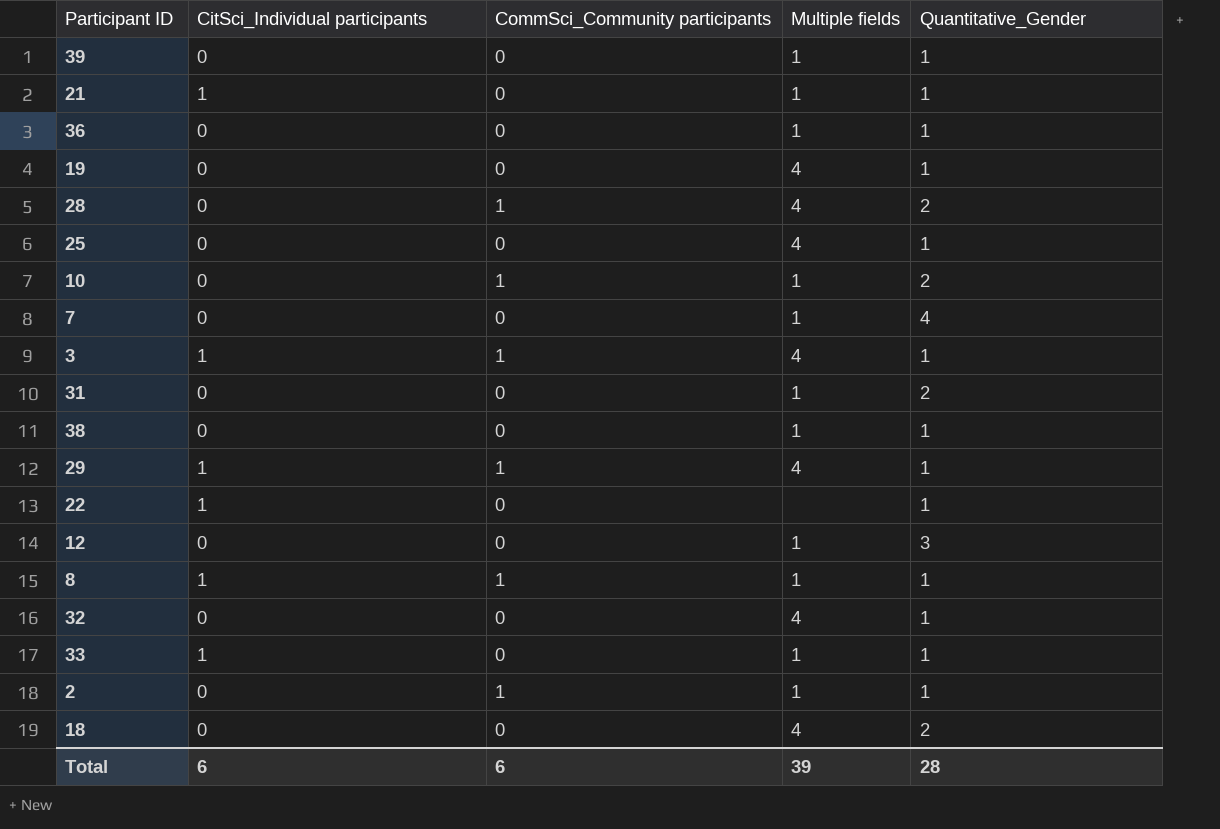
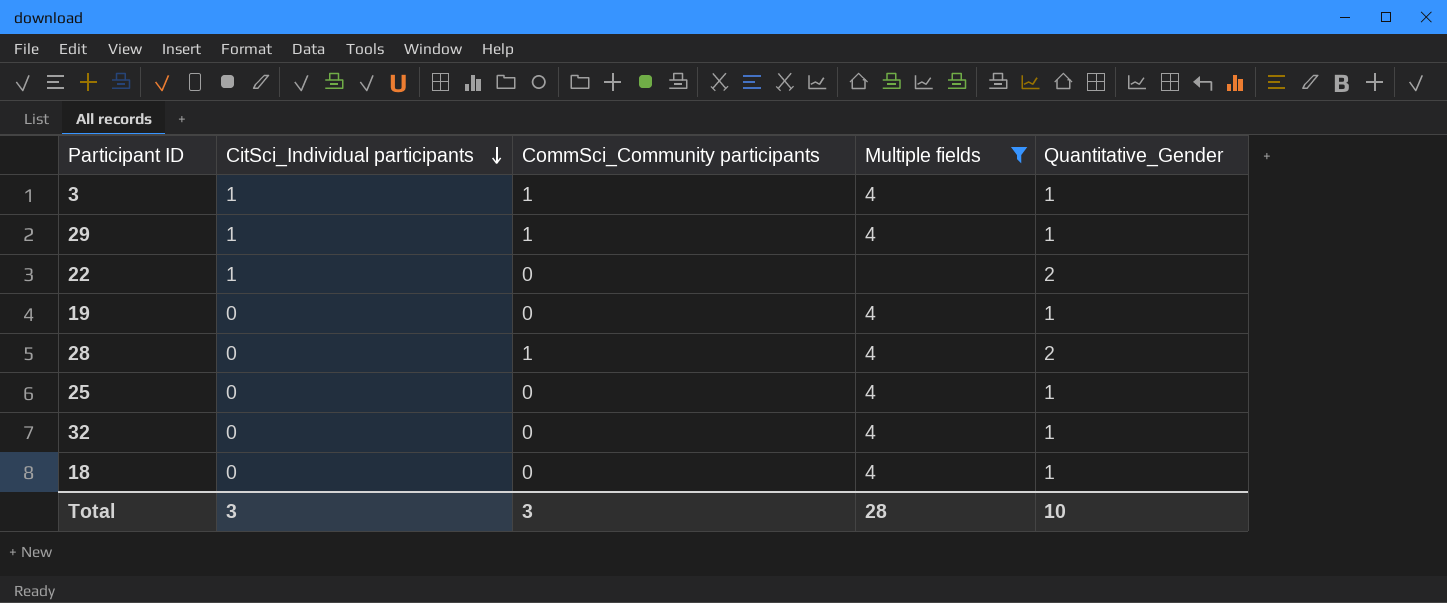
filter: none -> Multiple fields != 1
row order: none -> CitSci_Individual participants descending
22 | Quantitative_Gender: 1 -> 2
18 | Quantitative_Gender: 2 -> 1
Total | CitSci_Individual participants: 6 -> 3
Total | CommSci_Community participants: 6 -> 3
Total | Multiple fields: 39 -> 28
Total | Quantitative_Gender: 28 -> 10

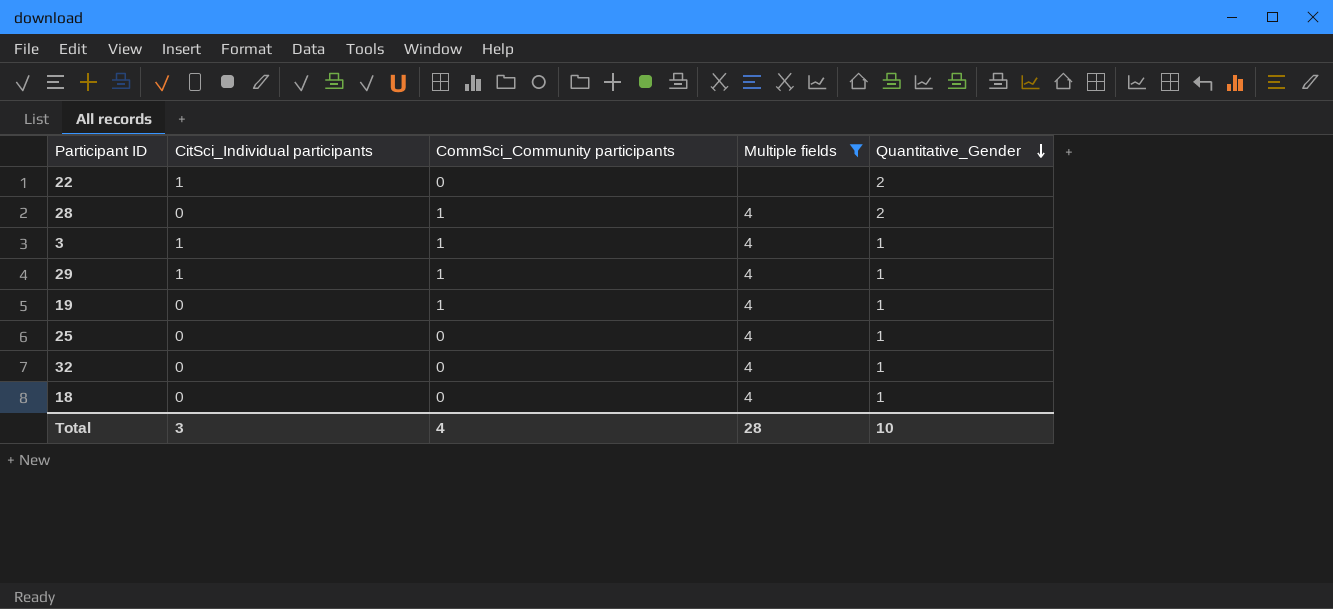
row order: CitSci_Individual participants descending -> Quantitative_Gender descending
19 | CommSci_Community participants: 0 -> 1
Total | CommSci_Community participants: 3 -> 4

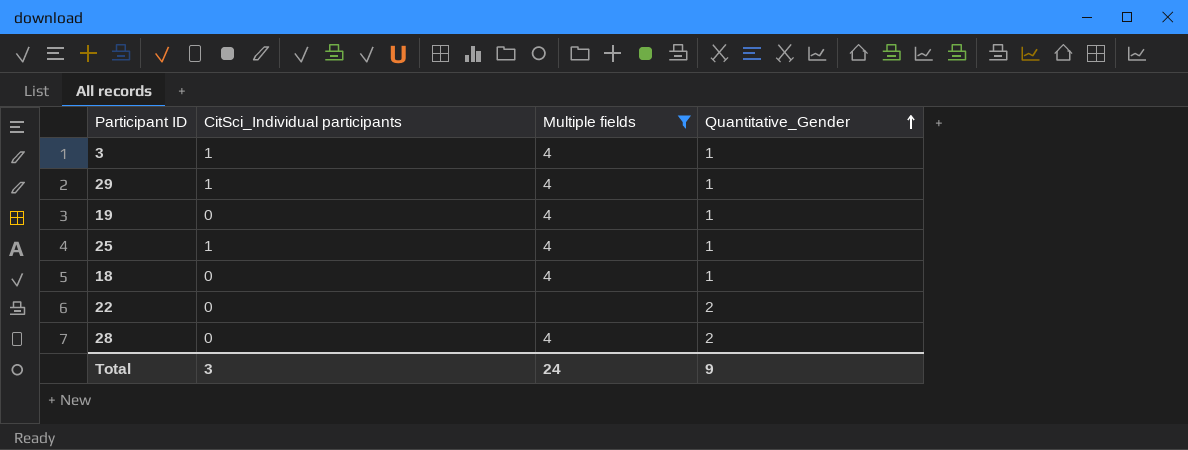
row order: Quantitative_Gender descending -> Quantitative_Gender ascending
column CommSci_Community participants | position: 3 -> none
row 32: 0 | 0 | 4 | 1 -> none
25 | CitSci_Individual participants: 0 -> 1
22 | CitSci_Individual participants: 1 -> 0
Total | Multiple fields: 28 -> 24
Total | Quantitative_Gender: 10 -> 9

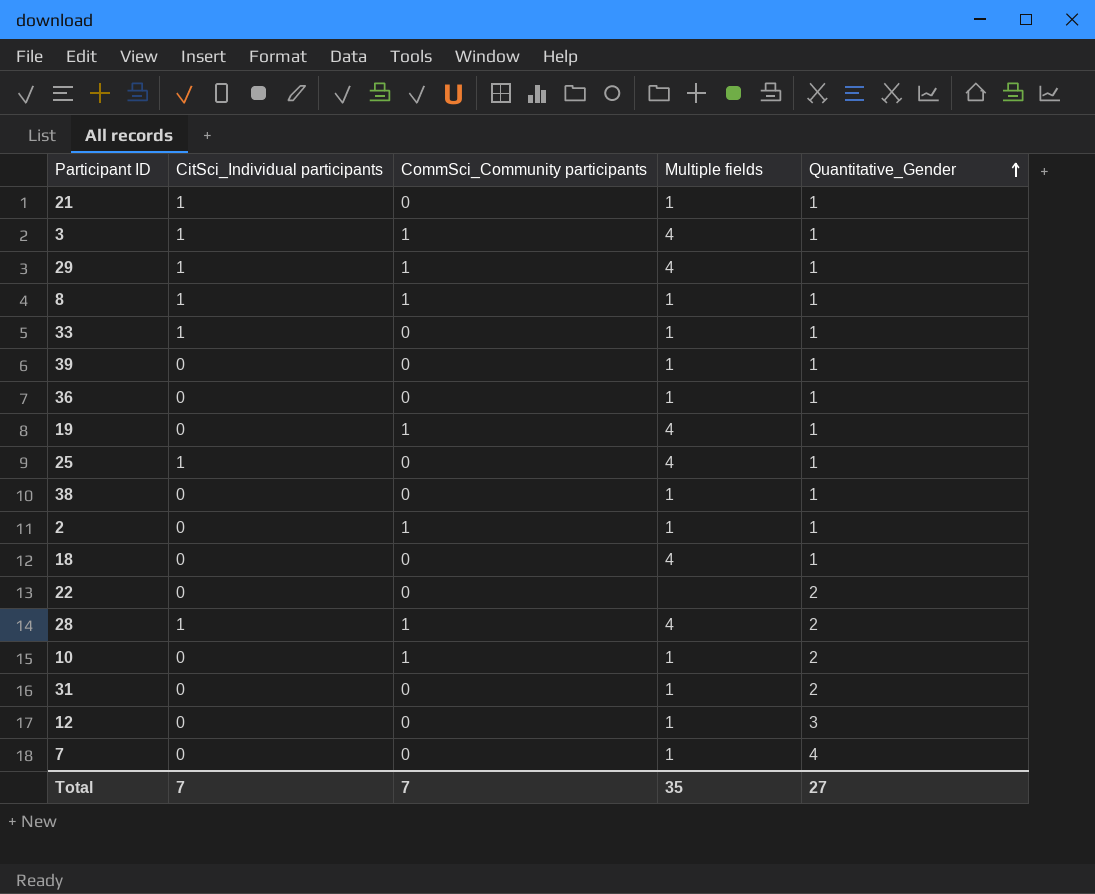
filter: Multiple fields != 1 -> none
column CommSci_Community participants | position: none -> 3
28 | CitSci_Individual participants: 0 -> 1
Total | CitSci_Individual participants: 3 -> 7
Total | Multiple fields: 24 -> 35
Total | Quantitative_Gender: 9 -> 27

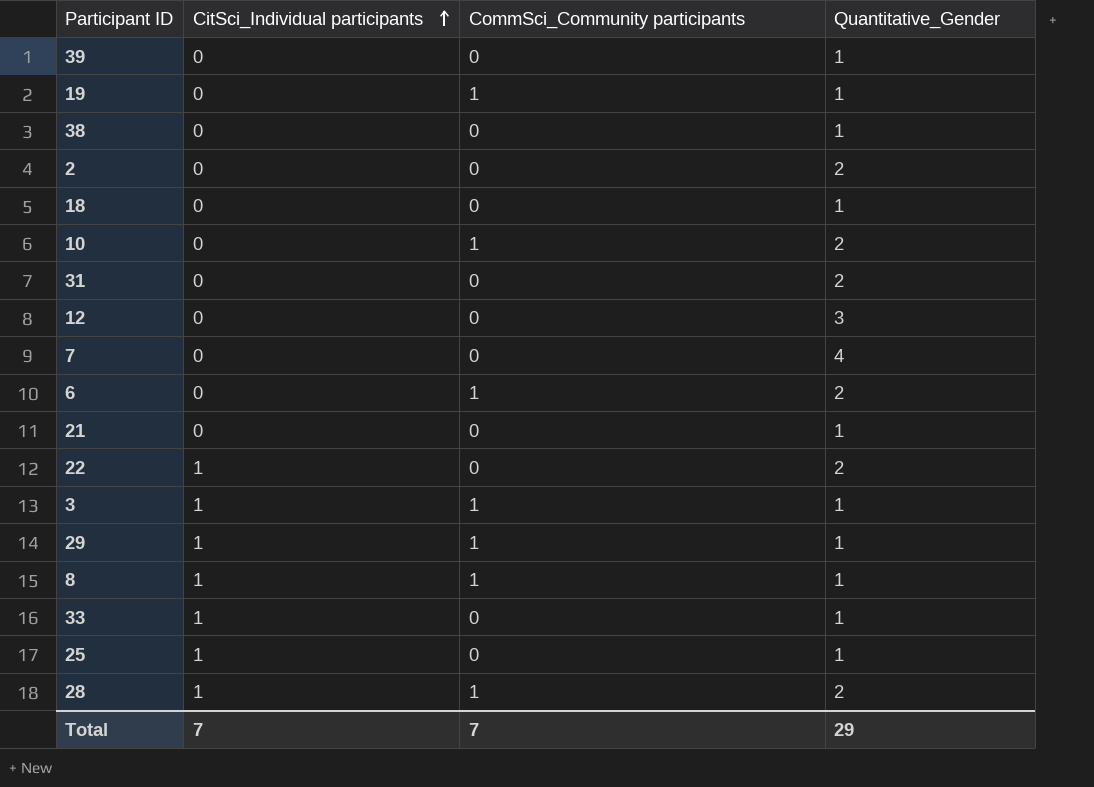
row order: Quantitative_Gender ascending -> CitSci_Individual participants ascending
column Multiple fields | position: 4 -> none
row 36: 0 | 0 | 1 | 1 -> none
2 | CommSci_Community participants: 1 -> 0
2 | Quantitative_Gender: 1 -> 2
row 6: none -> 0 | 1 | 2
21 | CitSci_Individual participants: 1 -> 0
22 | CitSci_Individual participants: 0 -> 1
Total | Quantitative_Gender: 27 -> 29

